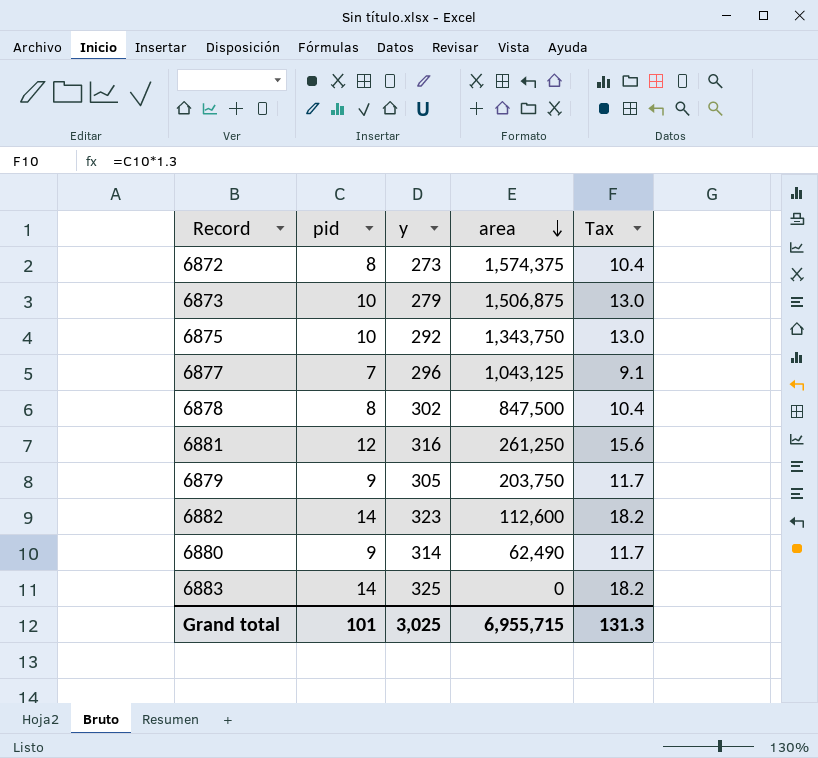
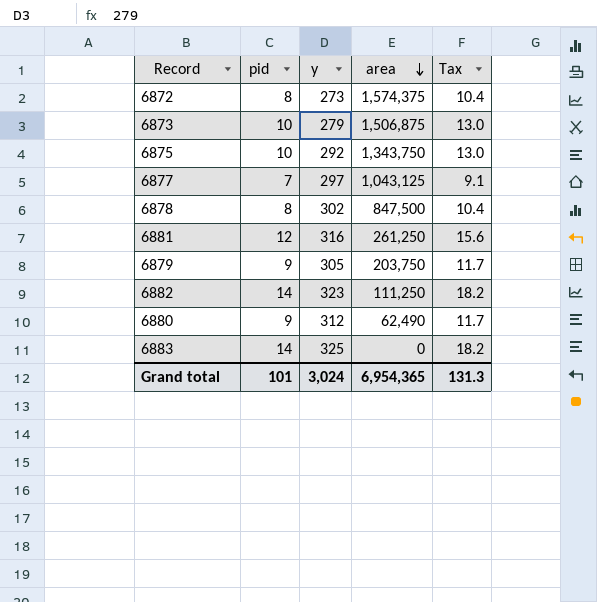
6877 | y: 296 -> 297
6882 | area: 112,600 -> 111,250
6880 | y: 314 -> 312
Grand total | y: 3,025 -> 3,024
Grand total | area: 6,955,715 -> 6,954,365

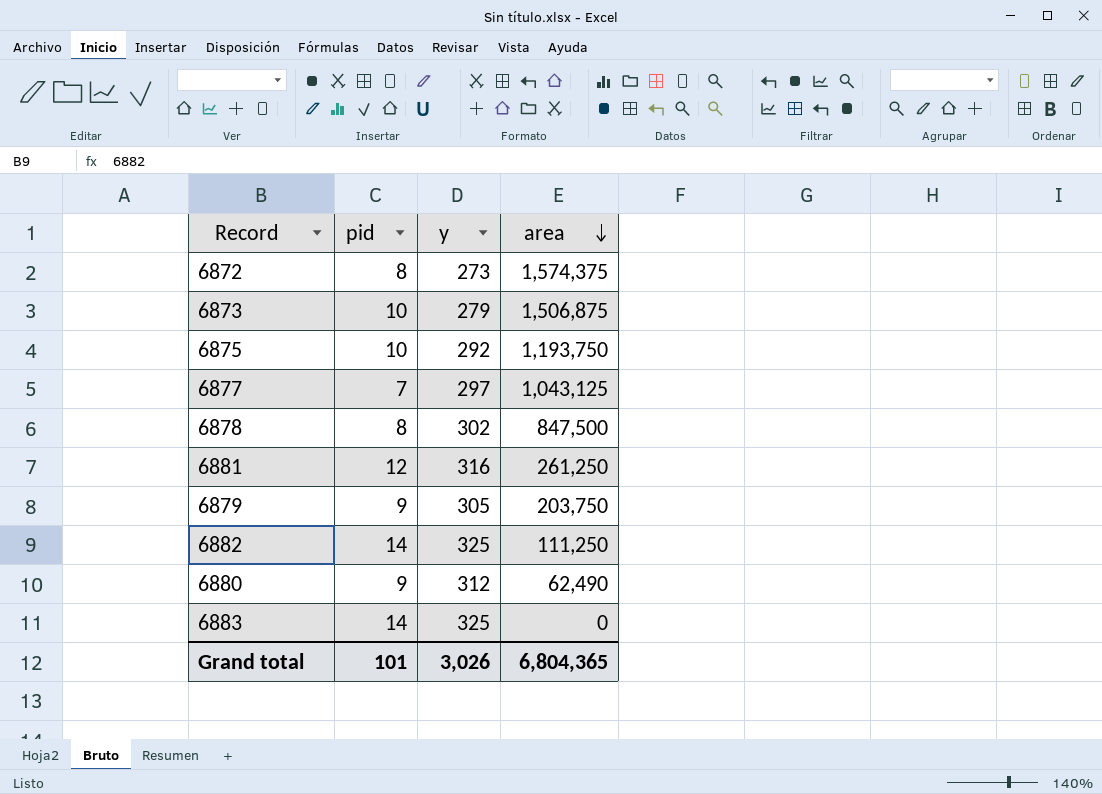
column Tax | formula: [pid] * 1.3 -> none
6875 | area: 1,343,750 -> 1,193,750
6882 | y: 323 -> 325
Grand total | y: 3,024 -> 3,026
Grand total | area: 6,954,365 -> 6,804,365

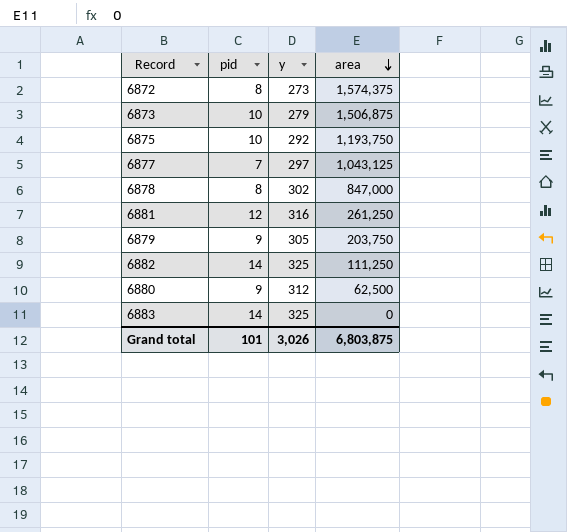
6878 | area: 847,500 -> 847,000
6880 | area: 62,490 -> 62,500
Grand total | area: 6,804,365 -> 6,803,875

